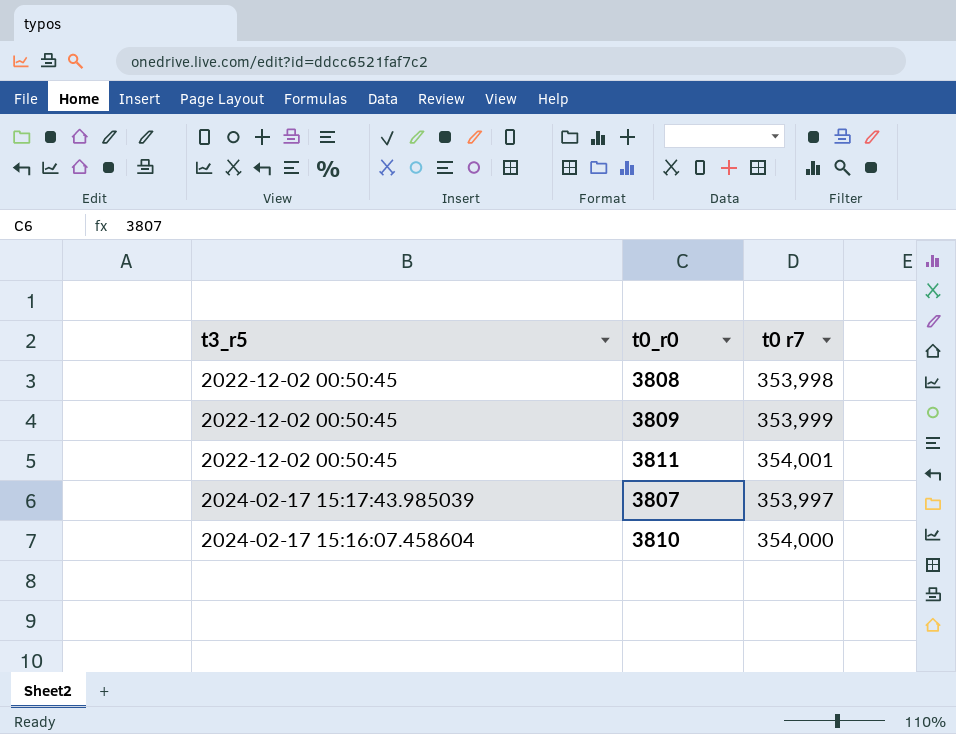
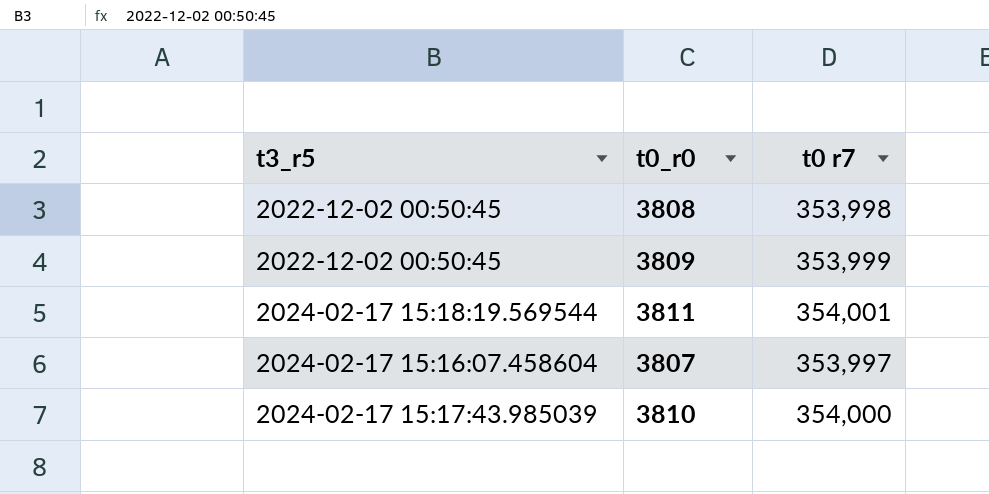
3811 | t3_r5: 2022-12-02 00:50:45 -> 2024-02-17 15:18:19.569544
3807 | t3_r5: 2024-02-17 15:17:43.985039 -> 2024-02-17 15:16:07.458604
3810 | t3_r5: 2024-02-17 15:16:07.458604 -> 2024-02-17 15:17:43.985039

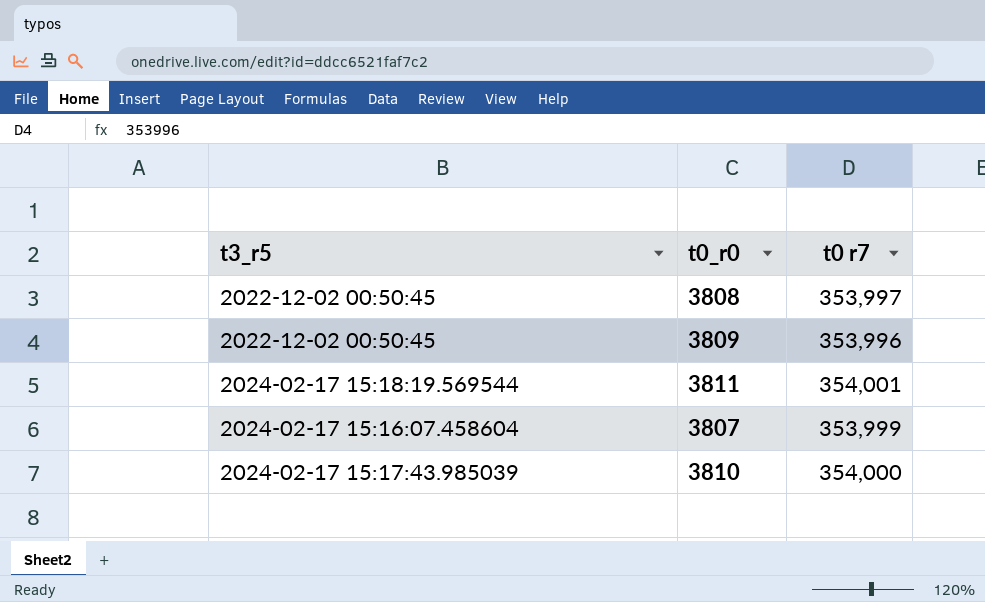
3808 | t0 r7: 353,998 -> 353,997
3809 | t0 r7: 353,999 -> 353,996
3807 | t0 r7: 353,997 -> 353,999

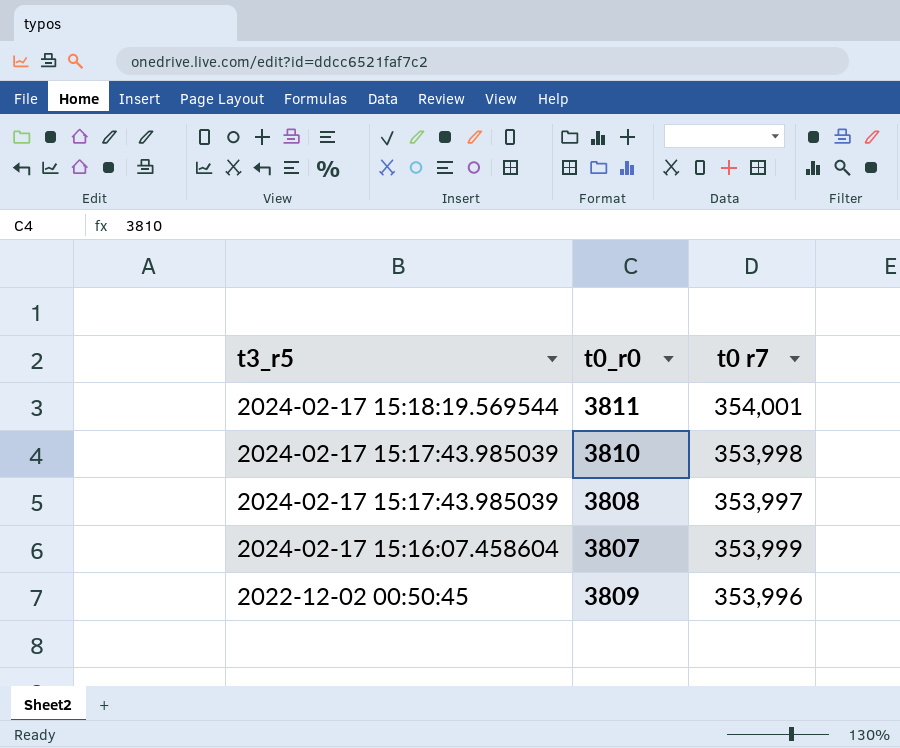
row order: none -> t3_r5 descending
3810 | t0 r7: 354,000 -> 353,998
3808 | t3_r5: 2022-12-02 00:50:45 -> 2024-02-17 15:17:43.985039

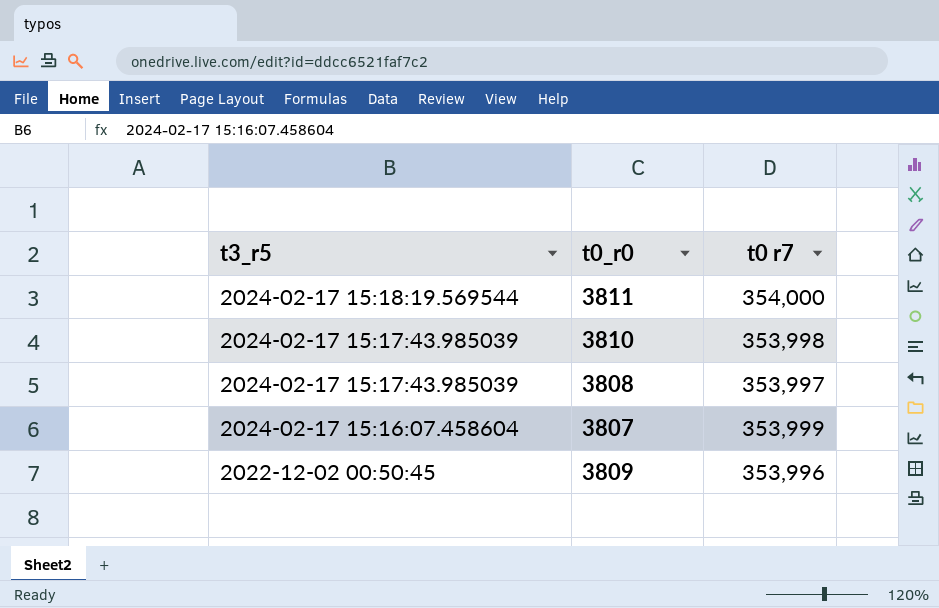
3811 | t0 r7: 354,001 -> 354,000

